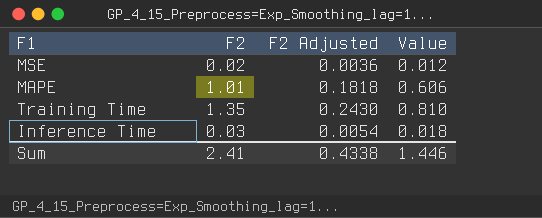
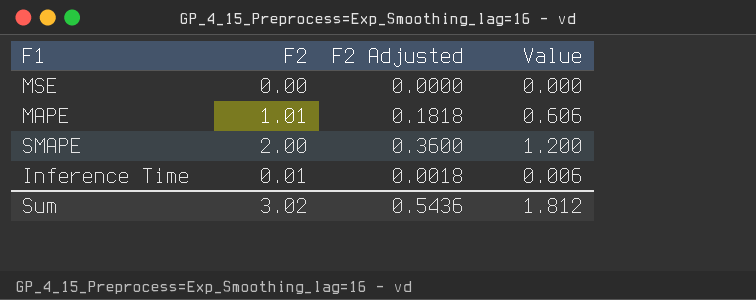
row Training Time: 1.35 | 0.2430 | 0.810 -> none
MSE | F2: 0.02 -> 0.00
MSE | F2 Adjusted: 0.0036 -> 0.0000
MSE | Value: 0.012 -> 0.000
row SMAPE: none -> 2.00 | 0.3600 | 1.200
Inference Time | F2: 0.03 -> 0.01
Inference Time | F2 Adjusted: 0.0054 -> 0.0018
Inference Time | Value: 0.018 -> 0.006
Sum | F2: 2.41 -> 3.02
Sum | F2 Adjusted: 0.4338 -> 0.5436
Sum | Value: 1.446 -> 1.812

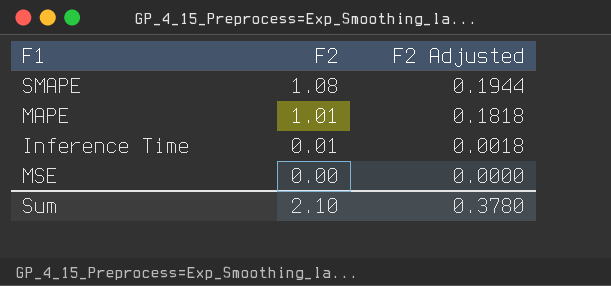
row order: none -> F2 descending
column Value | formula: [F2] * 0.6 -> none
SMAPE | F2: 2.00 -> 1.08
SMAPE | F2 Adjusted: 0.3600 -> 0.1944
Sum | F2: 3.02 -> 2.10
Sum | F2 Adjusted: 0.5436 -> 0.3780

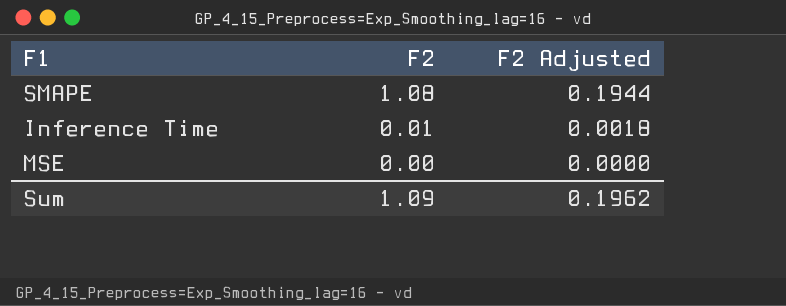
row MAPE: 1.01 | 0.1818 -> none
Sum | F2: 2.10 -> 1.09
Sum | F2 Adjusted: 0.3780 -> 0.1962

